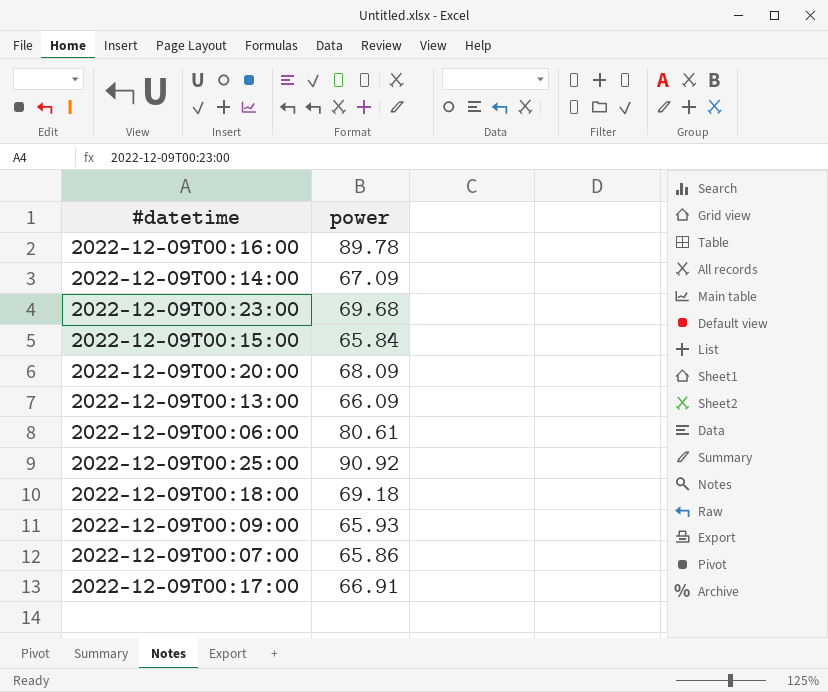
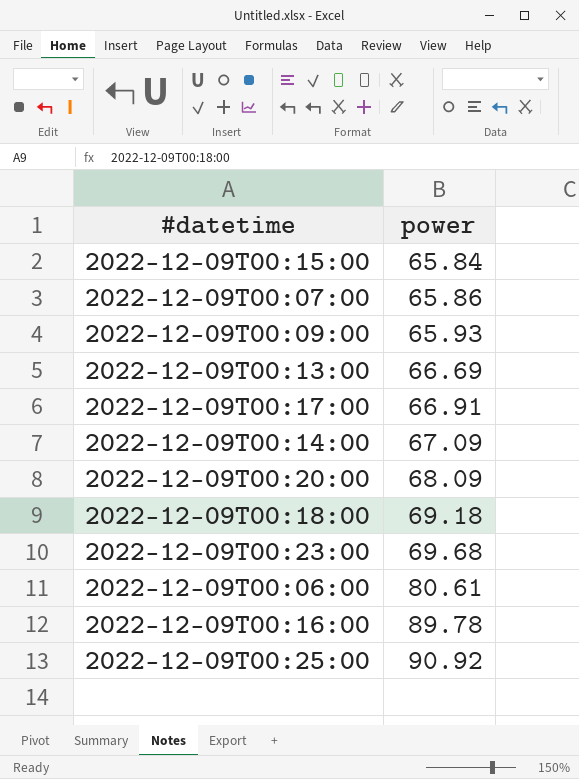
row order: none -> power ascending
2022-12-09T00:13:00 | power: 66.09 -> 66.69

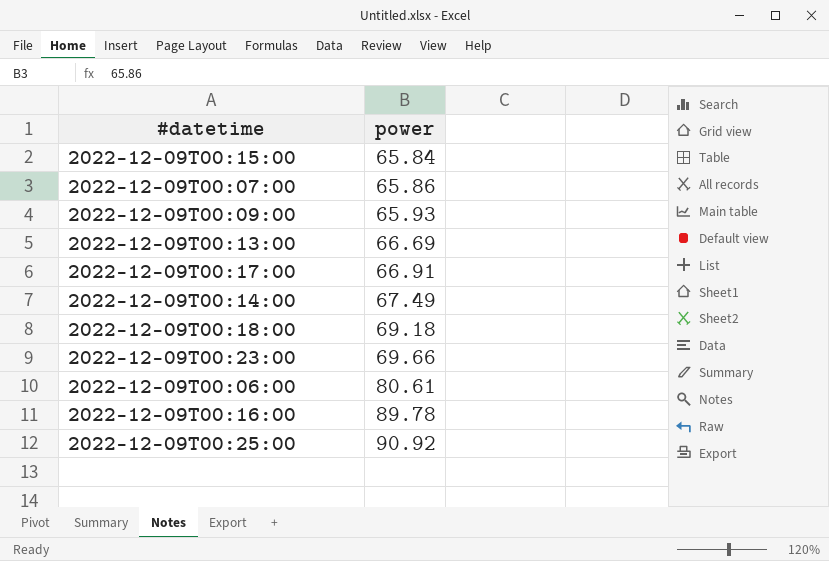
row 2022-12-09T00:20:00: 68.09 -> none
2022-12-09T00:14:00 | power: 67.09 -> 67.49
2022-12-09T00:23:00 | power: 69.68 -> 69.66

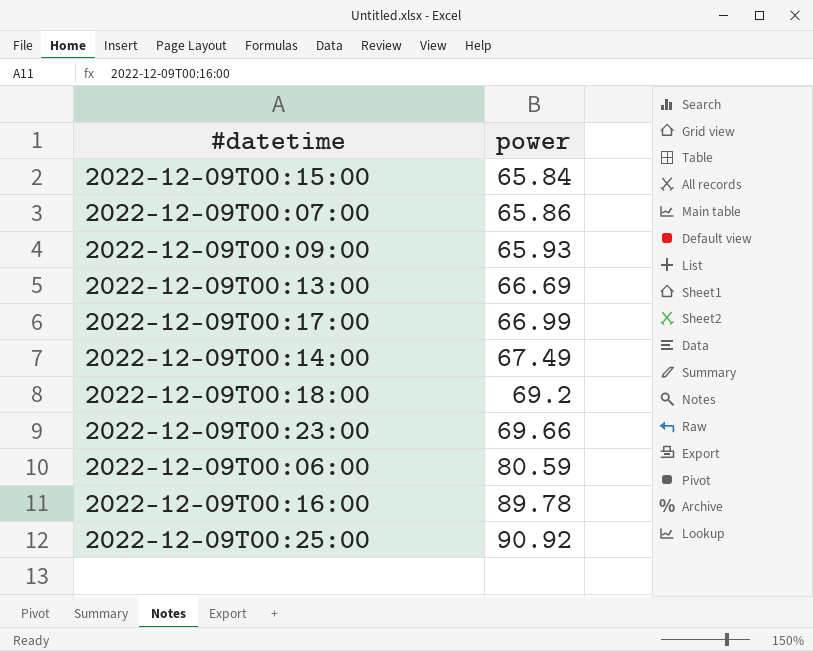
2022-12-09T00:17:00 | power: 66.91 -> 66.99
2022-12-09T00:18:00 | power: 69.18 -> 69.2
2022-12-09T00:06:00 | power: 80.61 -> 80.59

